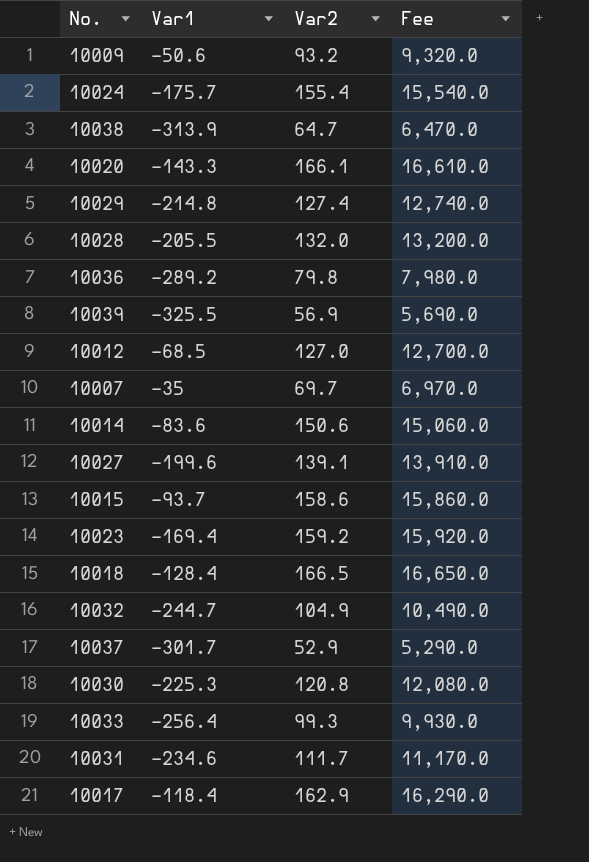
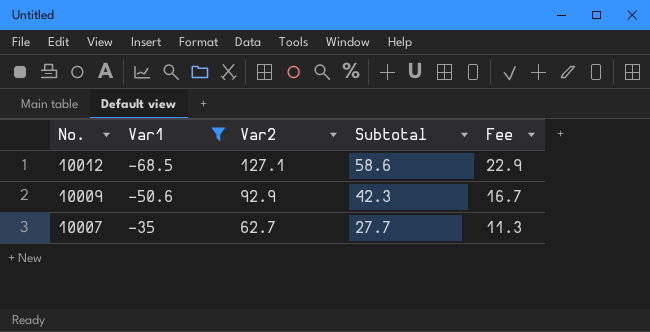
filter: none -> Var1 >= -68.5
row order: none -> No. descending
column Subtotal | formula: none -> [Var1] + [Var2]
column Fee | formula: [Var2] * 100 -> [Var2] * 0.18
10012 | Var2: 127.0 -> 127.1
10009 | Var2: 93.2 -> 92.9
10007 | Var2: 69.7 -> 62.7

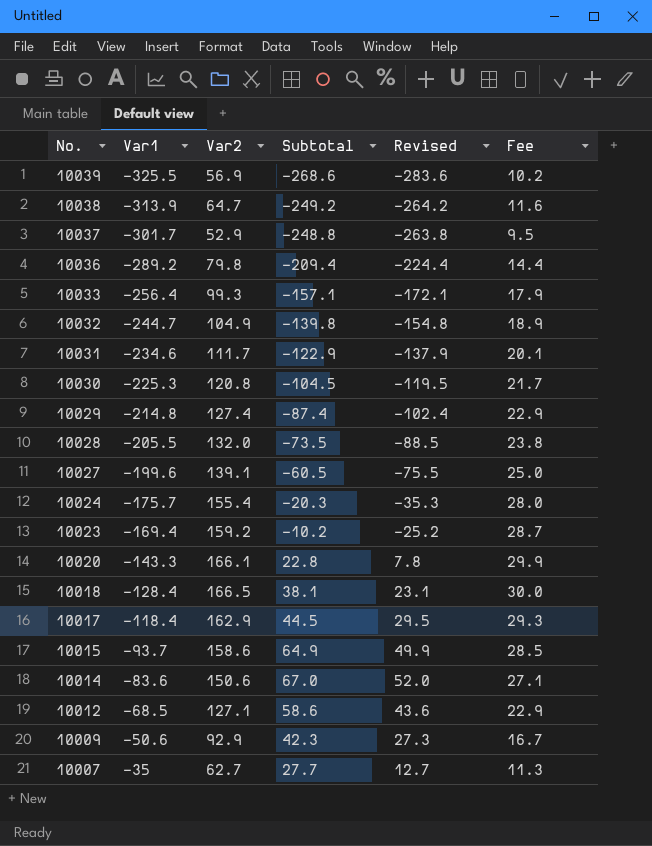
filter: Var1 >= -68.5 -> none
column Revised | formula: none -> [Subtotal] - 15

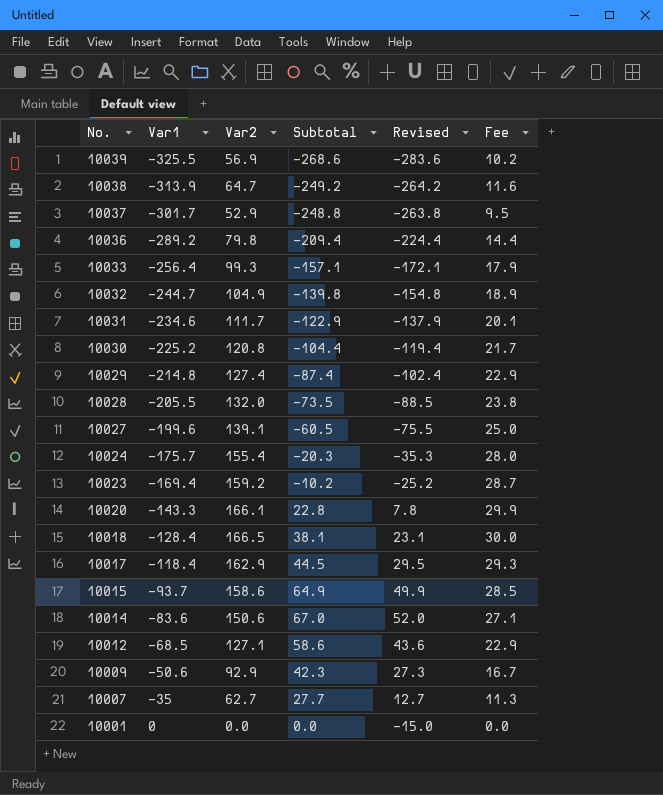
10030 | Var1: -225.3 -> -225.2
10030 | Subtotal: -104.5 -> -104.4
10030 | Revised: -119.5 -> -119.4
row 10001: none -> 0 | 0.0 | 0.0 | -15.0 | 0.0

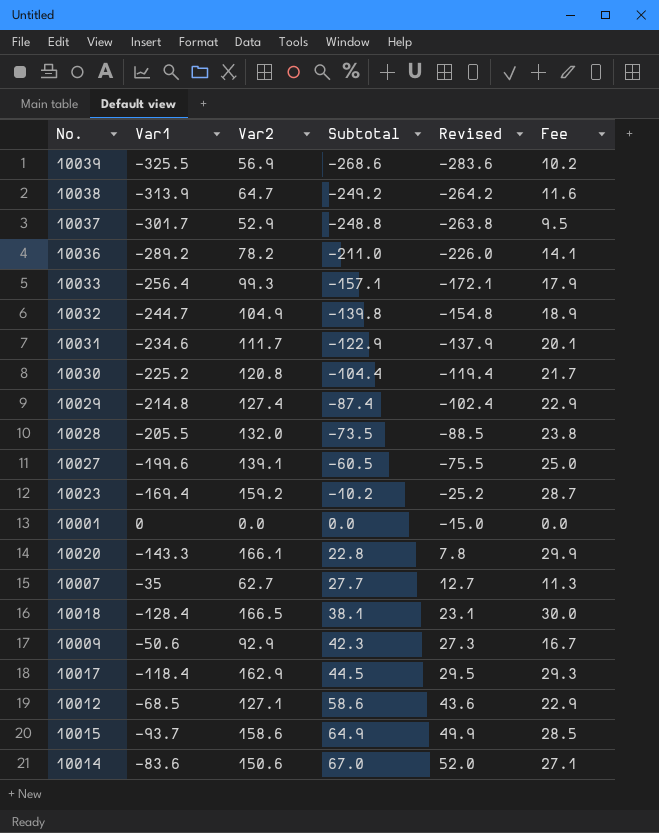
row order: No. descending -> Subtotal ascending
row 10024: -175.7 | 155.4 | -20.3 | -35.3 | 28.0 -> none
10036 | Var2: 79.8 -> 78.2
10036 | Subtotal: -209.4 -> -211.0
10036 | Revised: -224.4 -> -226.0
10036 | Fee: 14.4 -> 14.1

